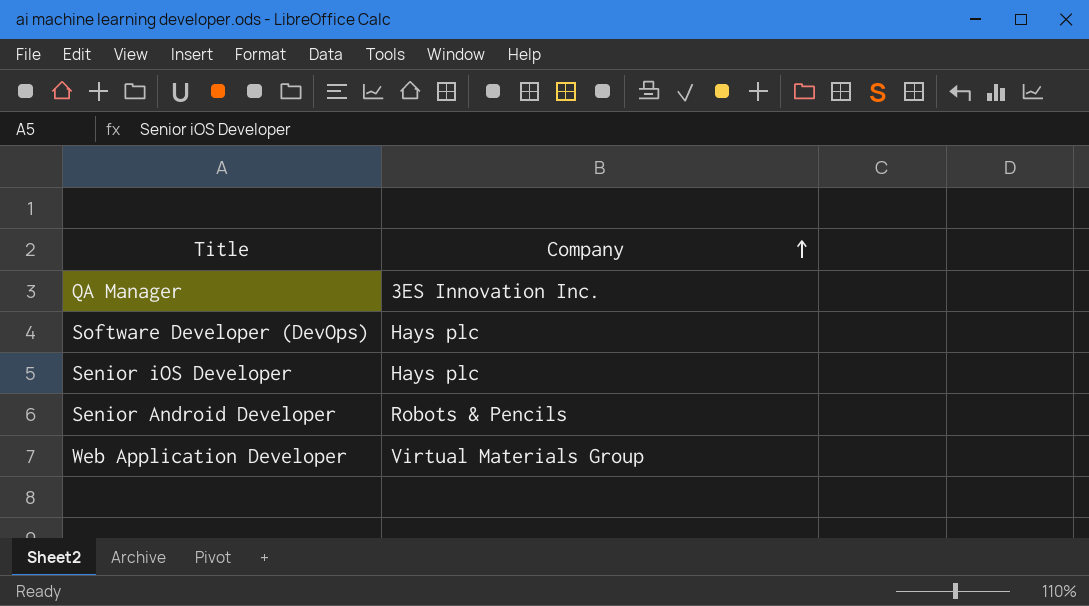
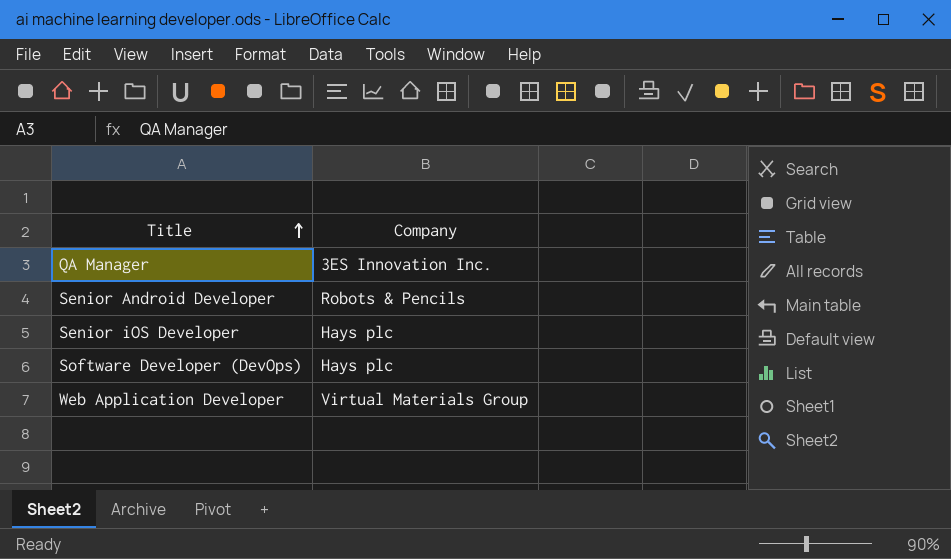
row order: Company ascending -> Title ascending

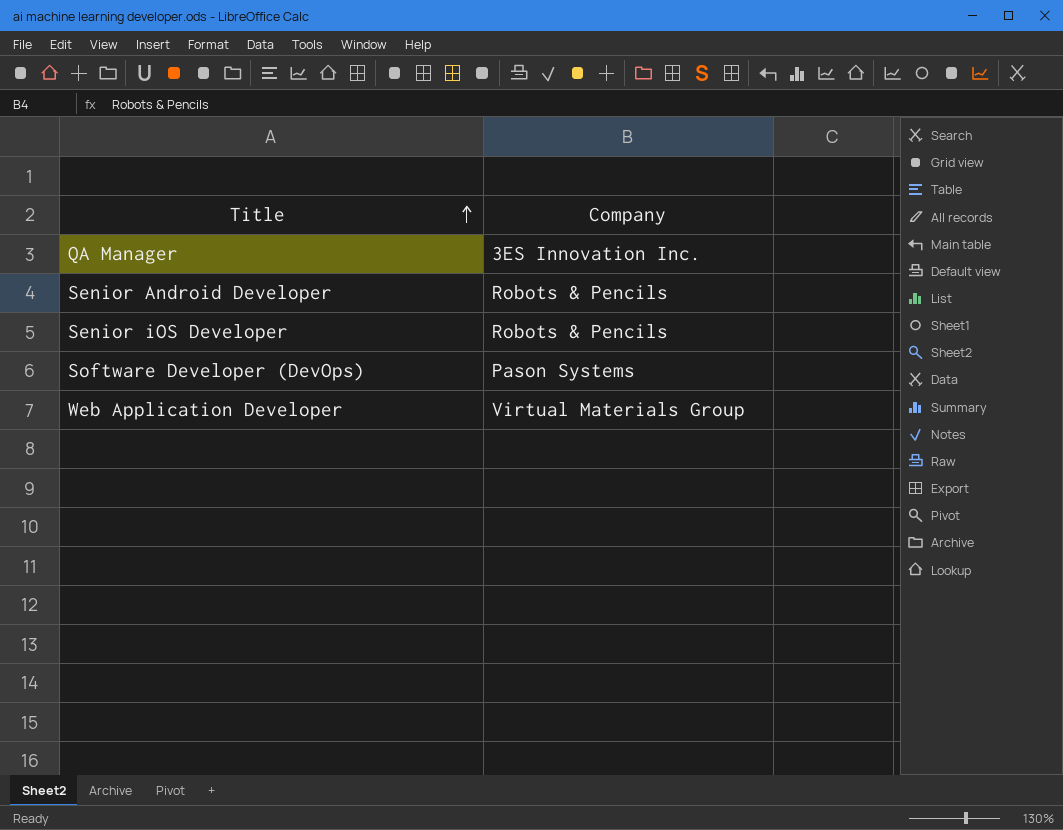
Senior iOS Developer | Company: Hays plc -> Robots & Pencils
Software Developer (DevOps) | Company: Hays plc -> Pason Systems

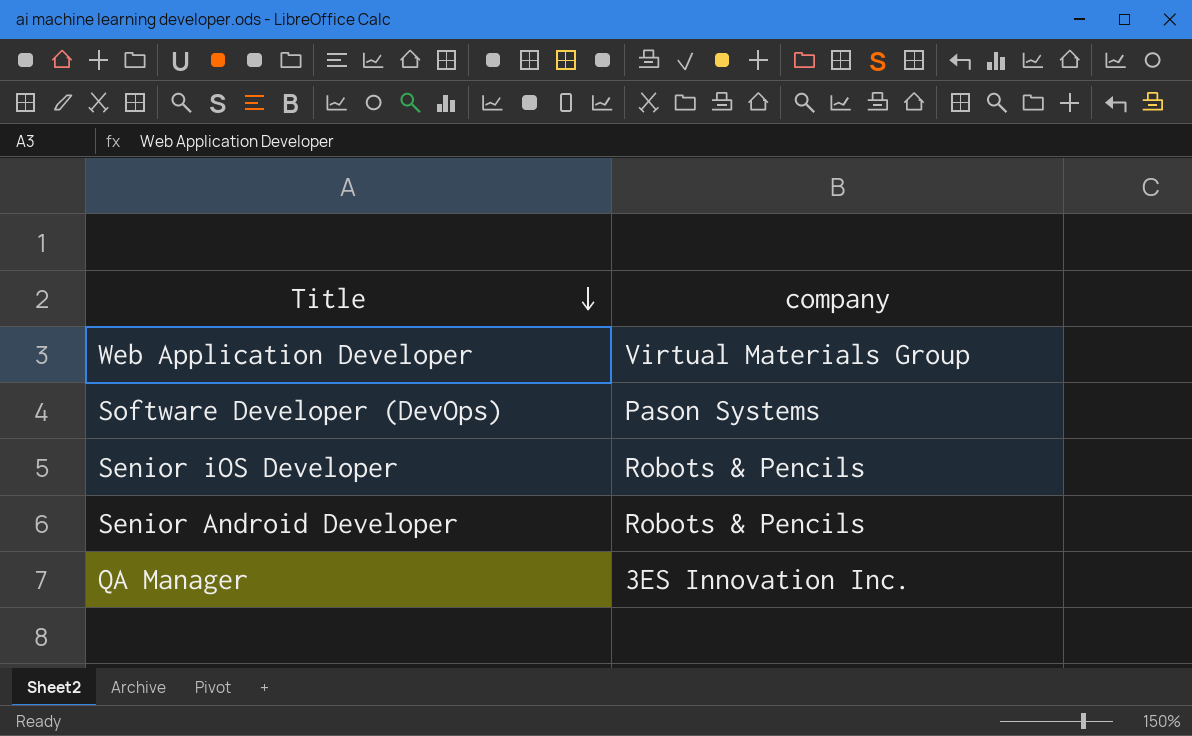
row order: Title ascending -> Title descending
column name: Company -> company

